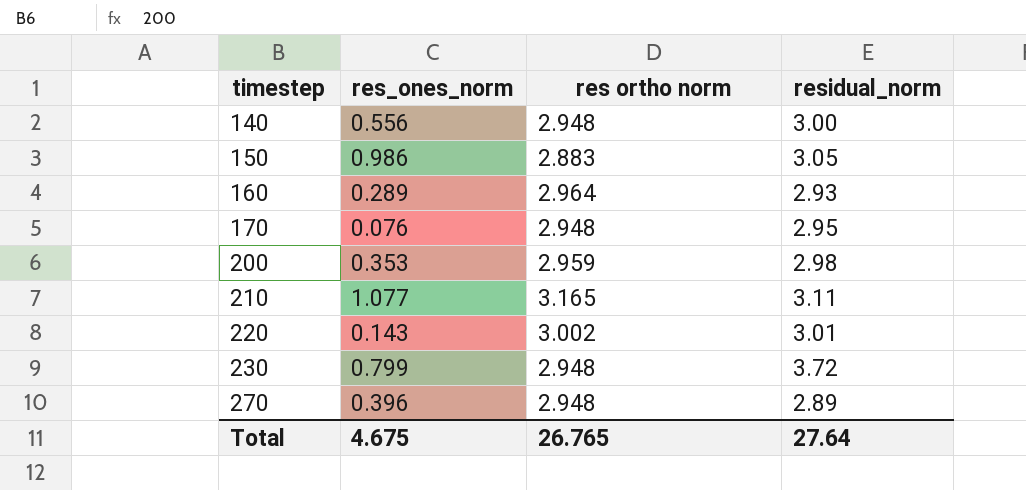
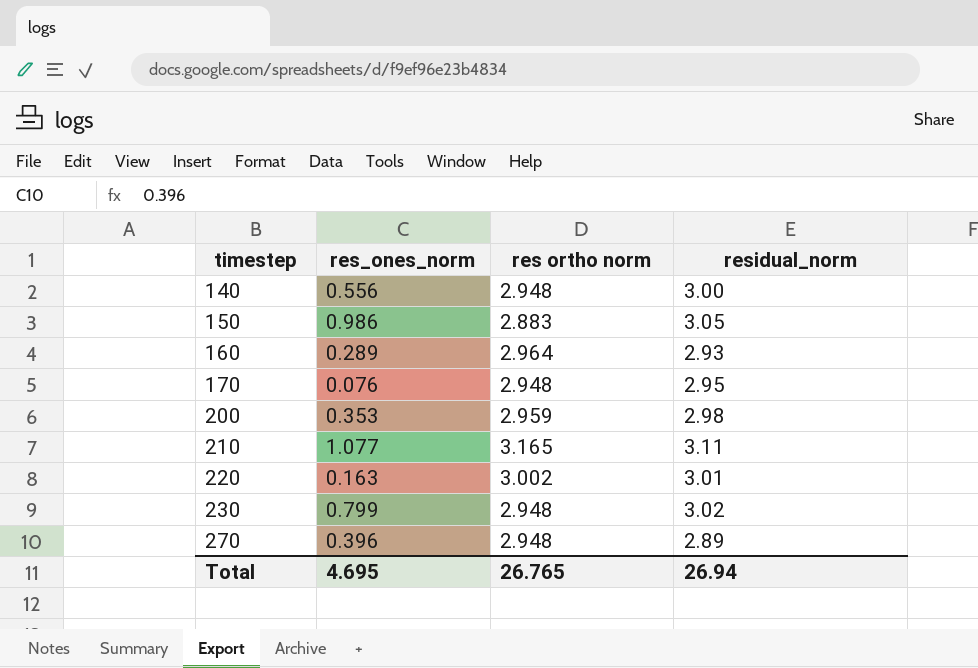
220 | res_ones_norm: 0.143 -> 0.163
230 | residual_norm: 3.72 -> 3.02
Total | res_ones_norm: 4.675 -> 4.695
Total | residual_norm: 27.64 -> 26.94

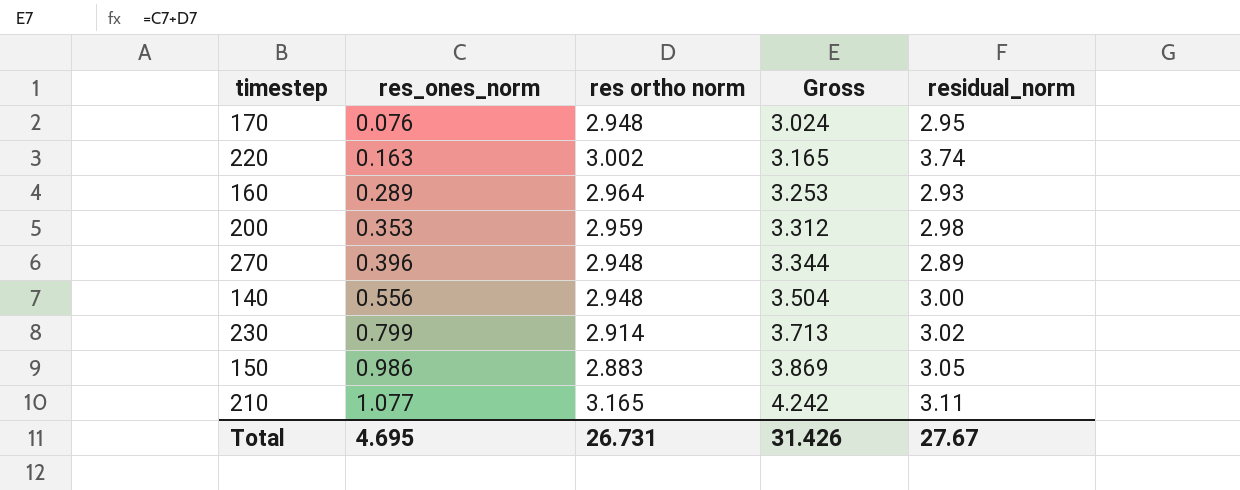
row order: timestep ascending -> res_ones_norm ascending
column Gross | formula: none -> [res_ones_norm] + [res ortho norm]
220 | residual_norm: 3.01 -> 3.74
230 | res ortho norm: 2.948 -> 2.914
Total | res ortho norm: 26.765 -> 26.731
Total | residual_norm: 26.94 -> 27.67

